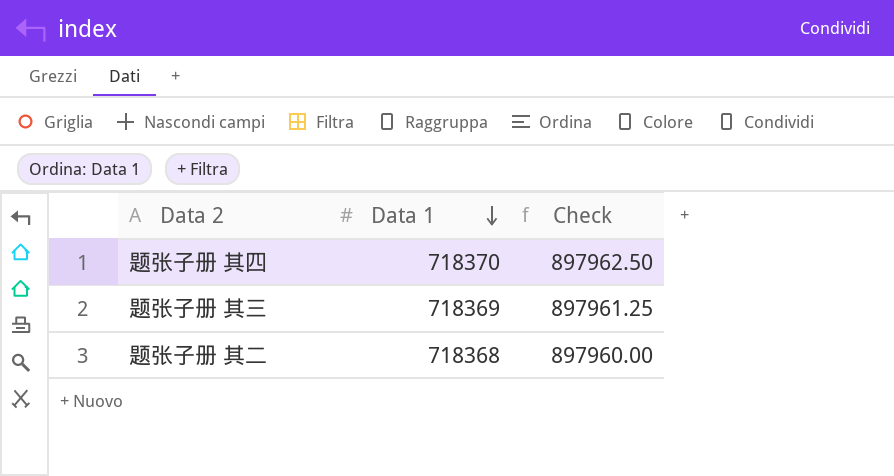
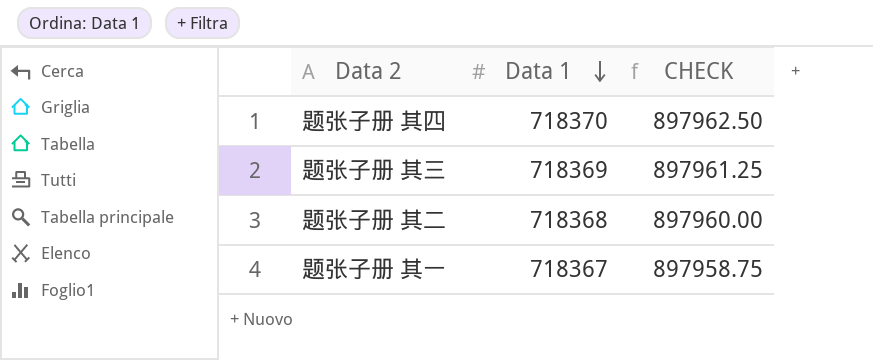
column name: Check -> CHECK
row 题张子册 其一: none -> 718367 | 897958.75

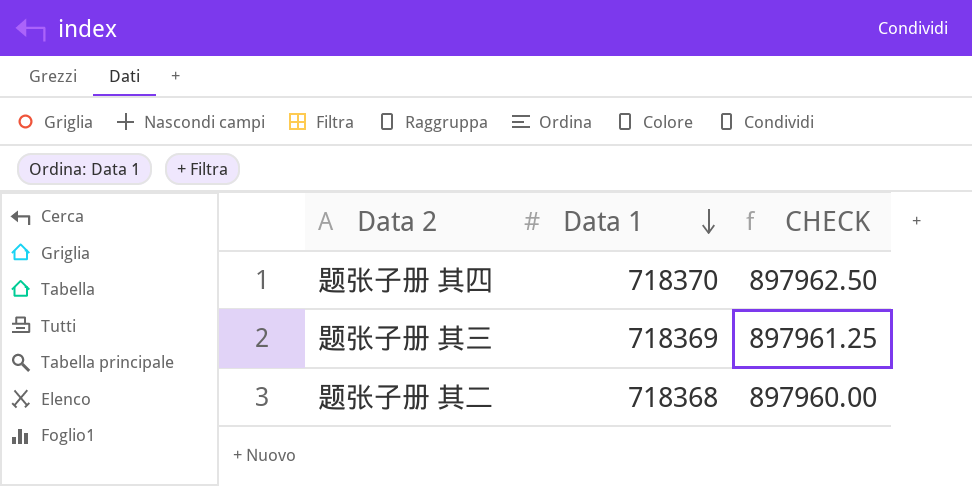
row 题张子册 其一: 718367 | 897958.75 -> none

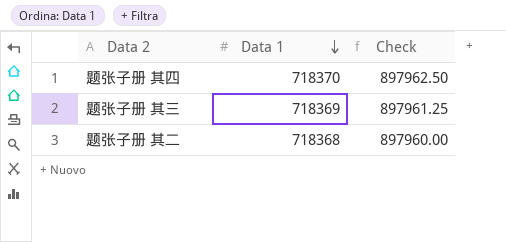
column name: CHECK -> Check

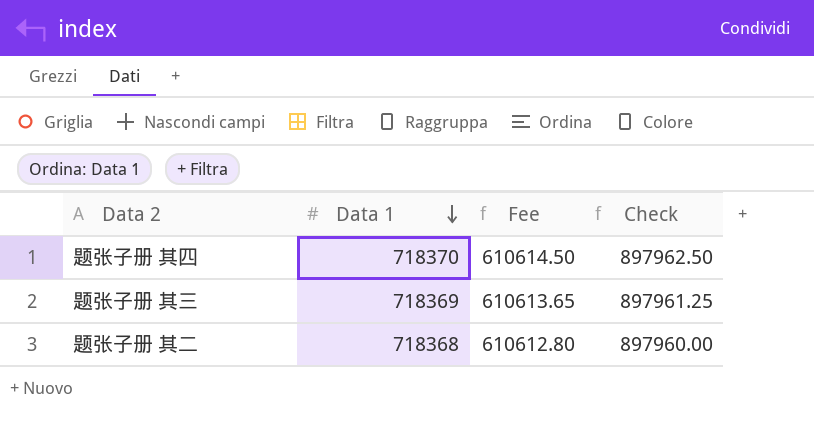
column Fee | formula: none -> [Data 1] * 0.85

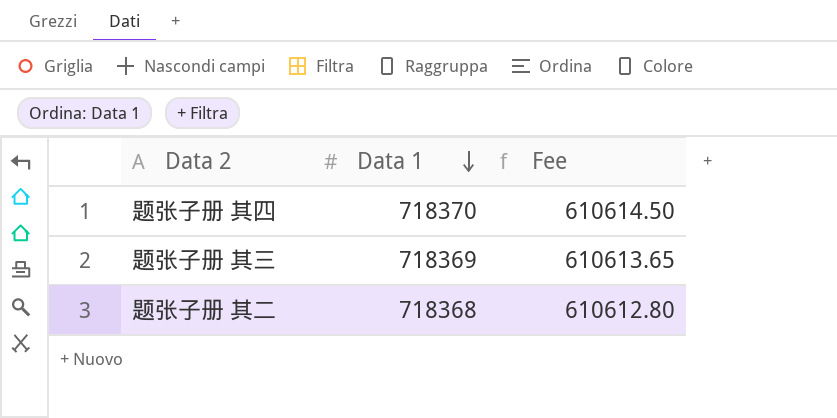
column Check | formula: [Data 1] * 1.25 -> none

